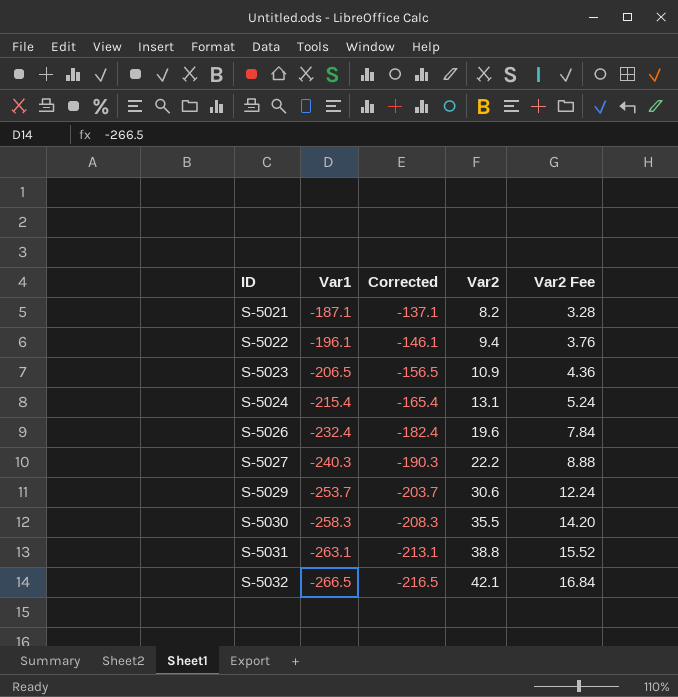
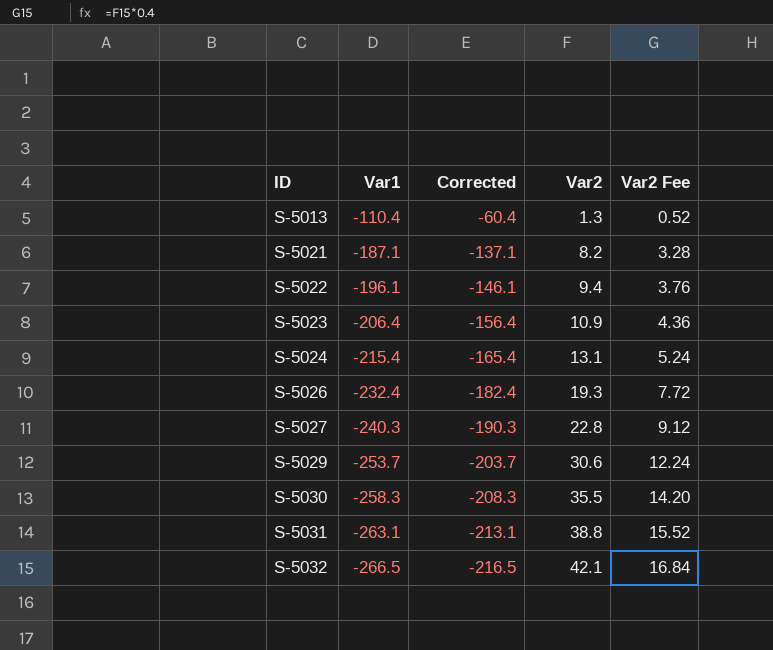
row S-5013: none -> -110.4 | -60.4 | 1.3 | 0.52
S-5023 | Var1: -206.5 -> -206.4
S-5023 | Corrected: -156.5 -> -156.4
S-5026 | Var2: 19.6 -> 19.3
S-5026 | Var2 Fee: 7.84 -> 7.72
S-5027 | Var2: 22.2 -> 22.8
S-5027 | Var2 Fee: 8.88 -> 9.12

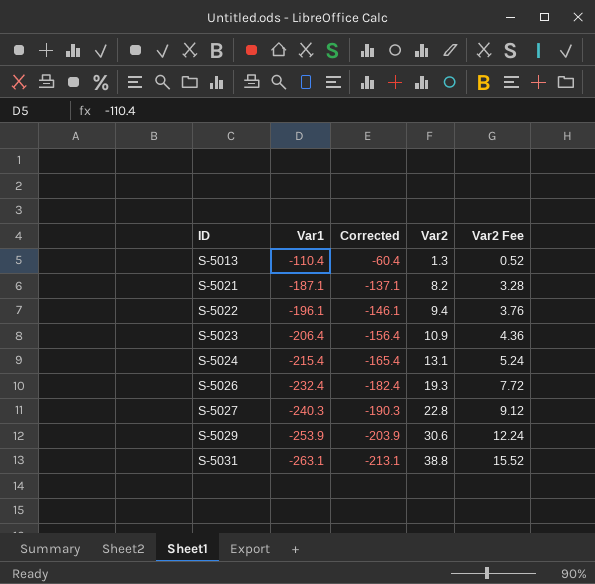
row S-5030: -258.3 | -208.3 | 35.5 | 14.20 -> none
row S-5032: -266.5 | -216.5 | 42.1 | 16.84 -> none
S-5029 | Var1: -253.7 -> -253.9
S-5029 | Corrected: -203.7 -> -203.9

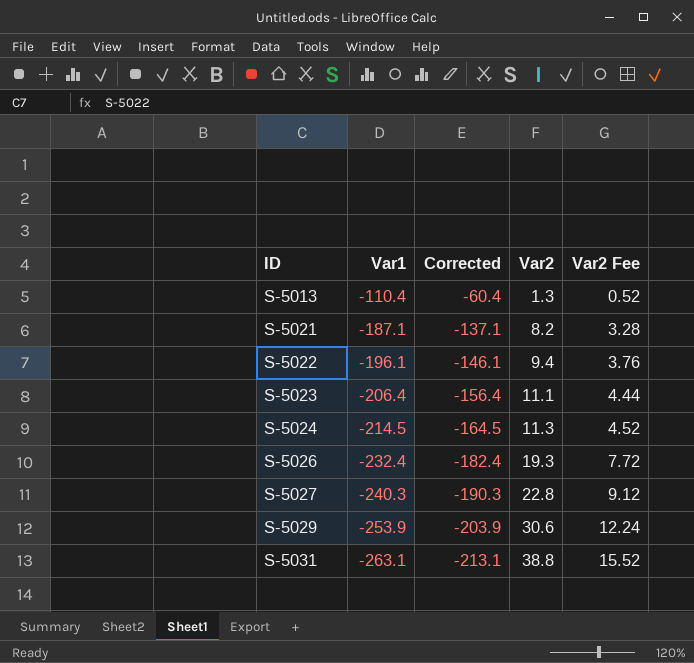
S-5023 | Var2: 10.9 -> 11.1
S-5023 | Var2 Fee: 4.36 -> 4.44
S-5024 | Var1: -215.4 -> -214.5
S-5024 | Corrected: -165.4 -> -164.5
S-5024 | Var2: 13.1 -> 11.3
S-5024 | Var2 Fee: 5.24 -> 4.52

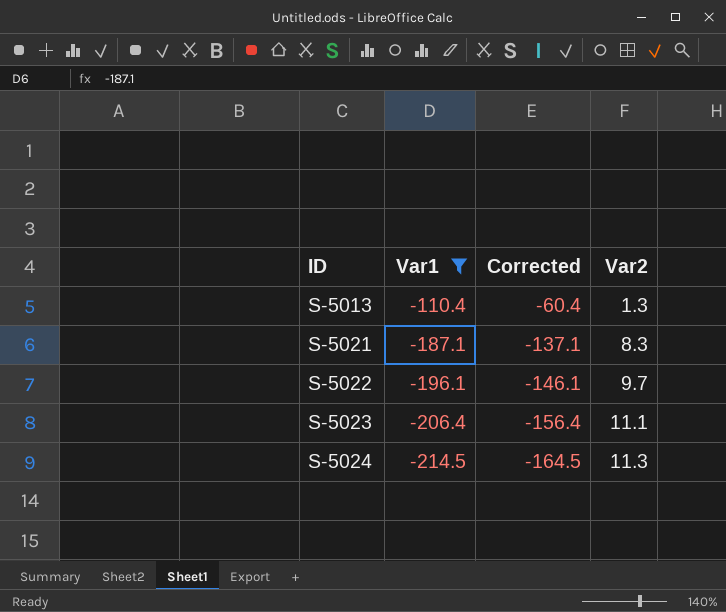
filter: none -> Var1 >= -214.5
column Var2 Fee | formula: [Var2] * 0.4 -> none
S-5021 | Var2: 8.2 -> 8.3
S-5022 | Var2: 9.4 -> 9.7

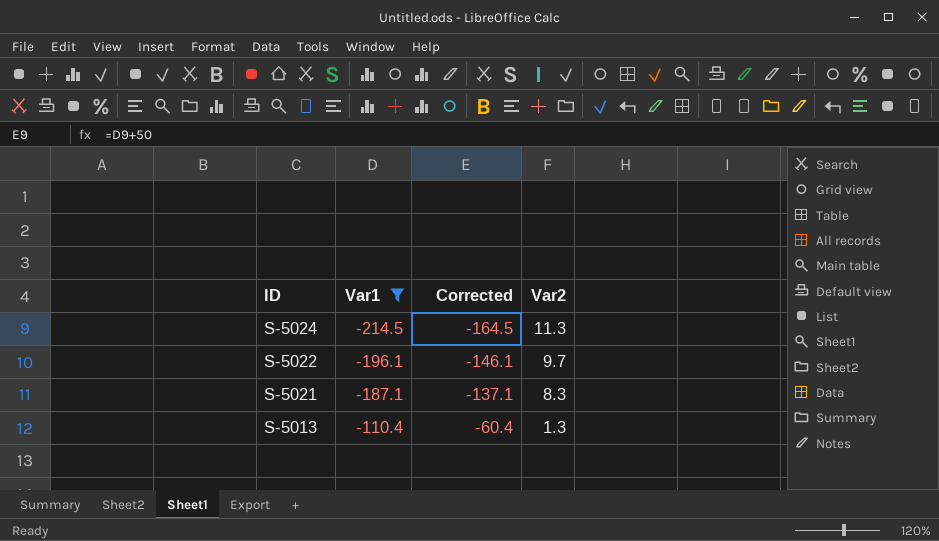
row order: ID ascending -> ID descending
row S-5023: -206.4 | -156.4 | 11.1 -> none

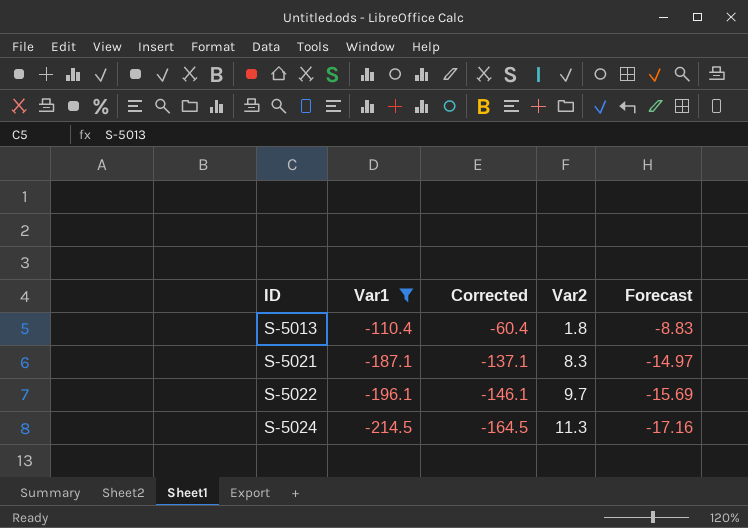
row order: ID descending -> ID ascending
column Forecast | formula: none -> [Var1] * 0.08
S-5013 | Var2: 1.3 -> 1.8

